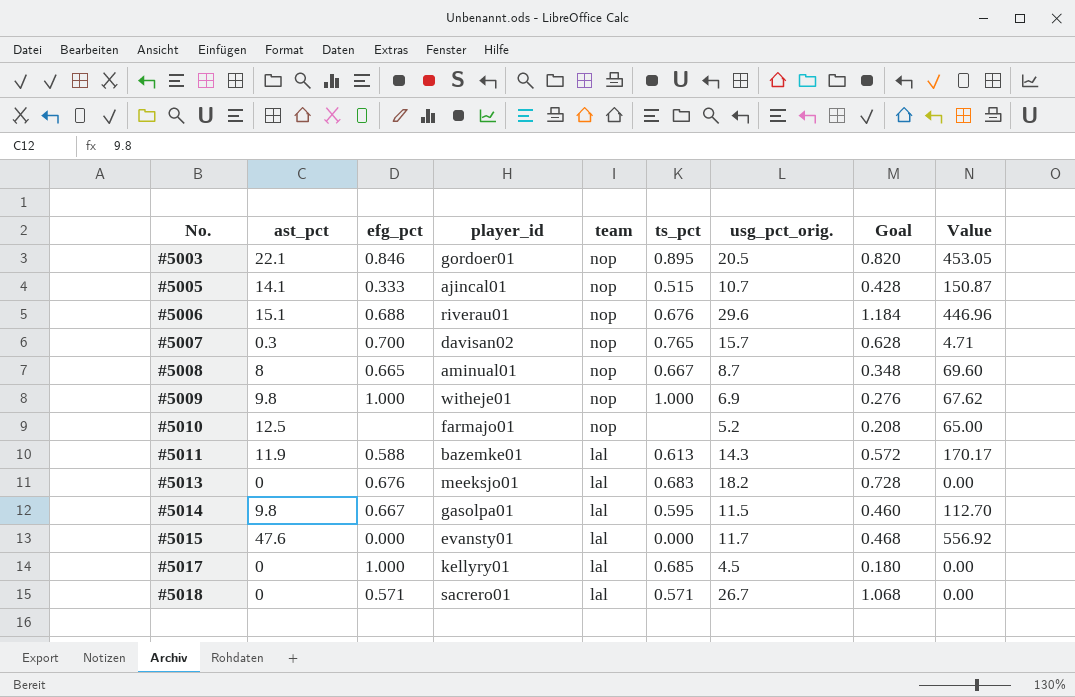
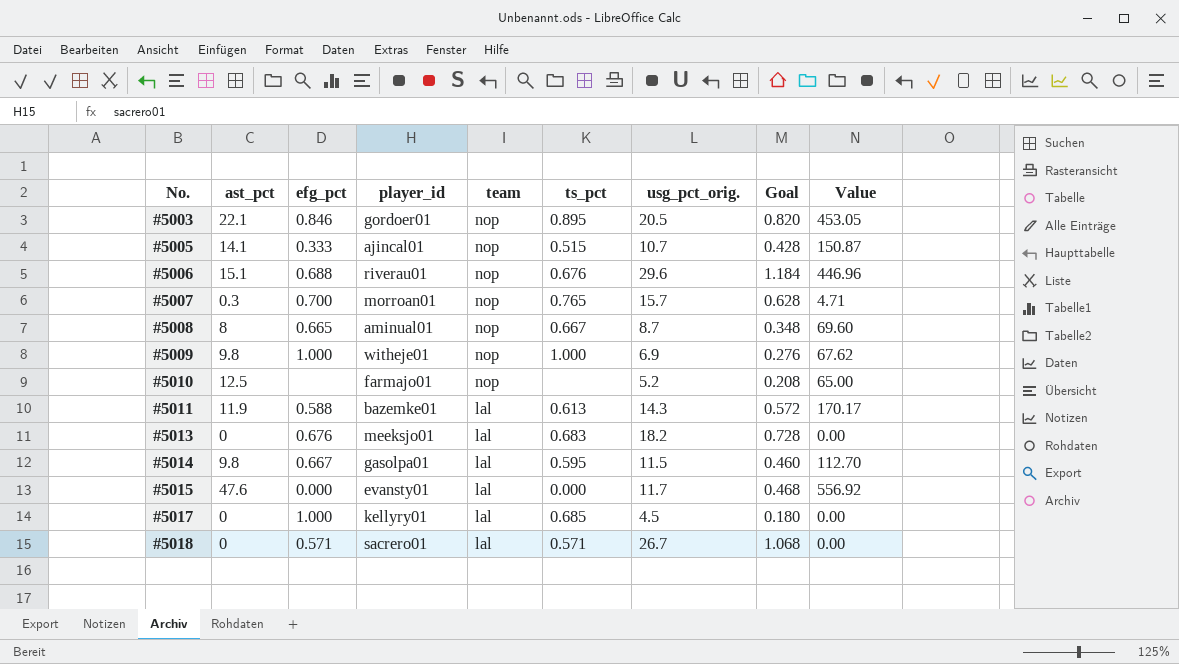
#5007 | player_id: davisan02 -> morroan01

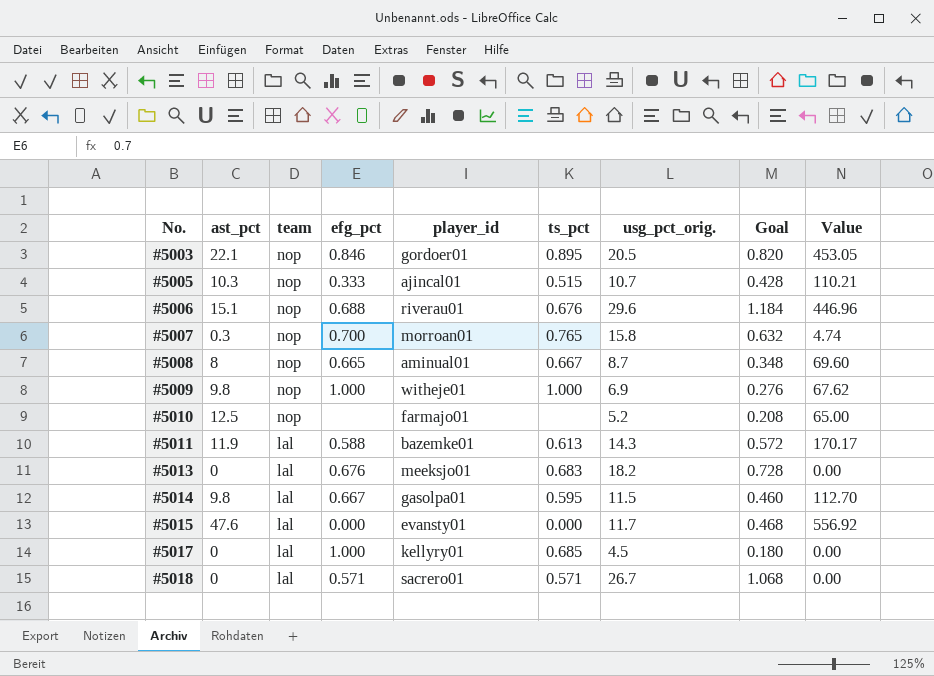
column team | position: 5 -> 3
#5005 | ast_pct: 14.1 -> 10.3
#5005 | Value: 150.87 -> 110.21
#5007 | usg_pct_orig.: 15.7 -> 15.8
#5007 | Goal: 0.628 -> 0.632
#5007 | Value: 4.71 -> 4.74

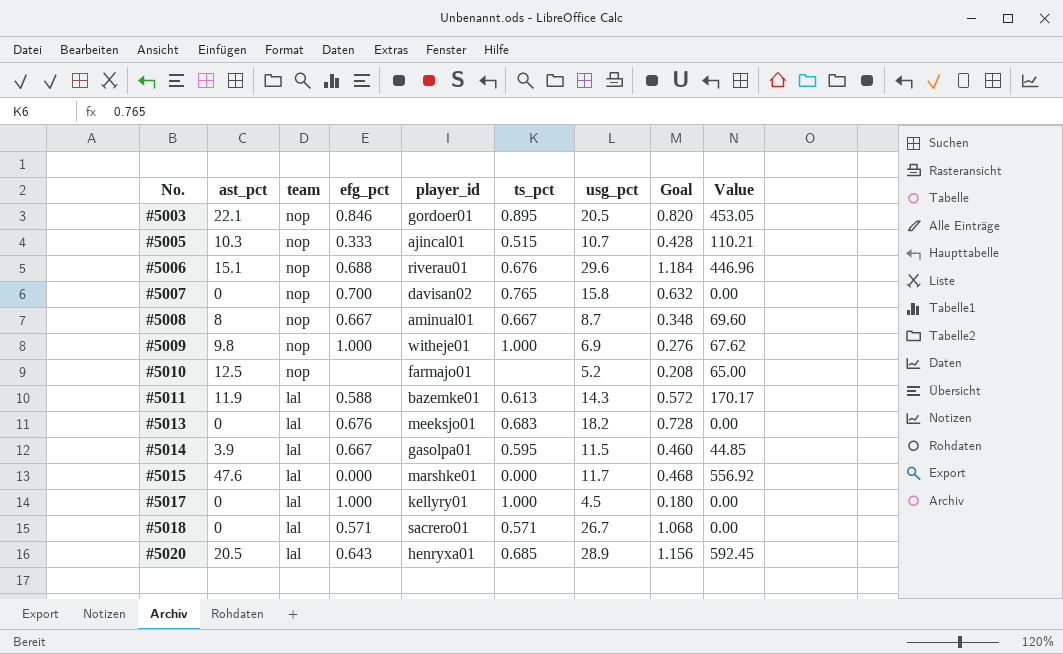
column name: usg_pct_orig. -> usg_pct
#5007 | ast_pct: 0.3 -> 0
#5007 | player_id: morroan01 -> davisan02
#5007 | Value: 4.74 -> 0.00
#5008 | efg_pct: 0.665 -> 0.667
#5014 | ast_pct: 9.8 -> 3.9
#5014 | Value: 112.70 -> 44.85
#5015 | player_id: evansty01 -> marshke01
#5017 | ts_pct: 0.685 -> 1.000
row #5020: none -> 20.5 | lal | 0.643 | henryxa01 | 0.685 | 28.9 | 1.156 | 592.45

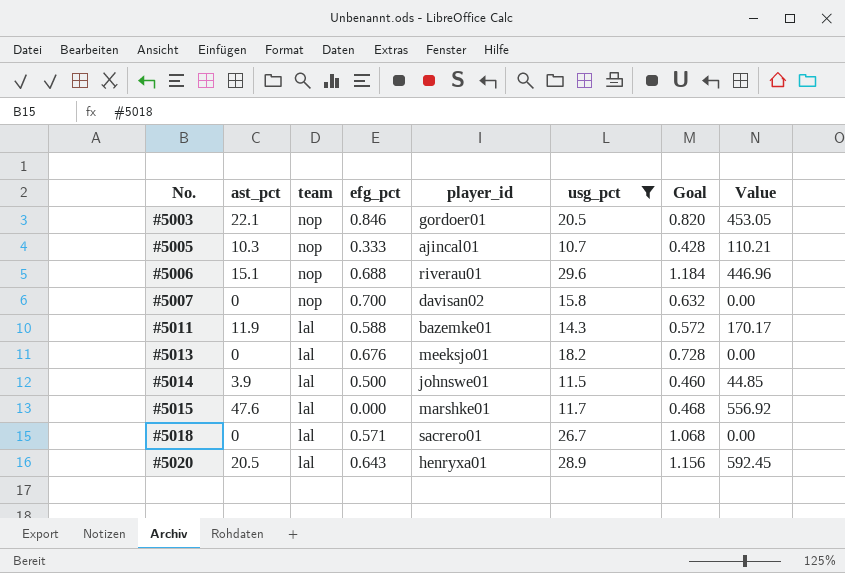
filter: none -> usg_pct >= 10.7
column ts_pct | position: 6 -> none
#5014 | efg_pct: 0.667 -> 0.500
#5014 | player_id: gasolpa01 -> johnswe01

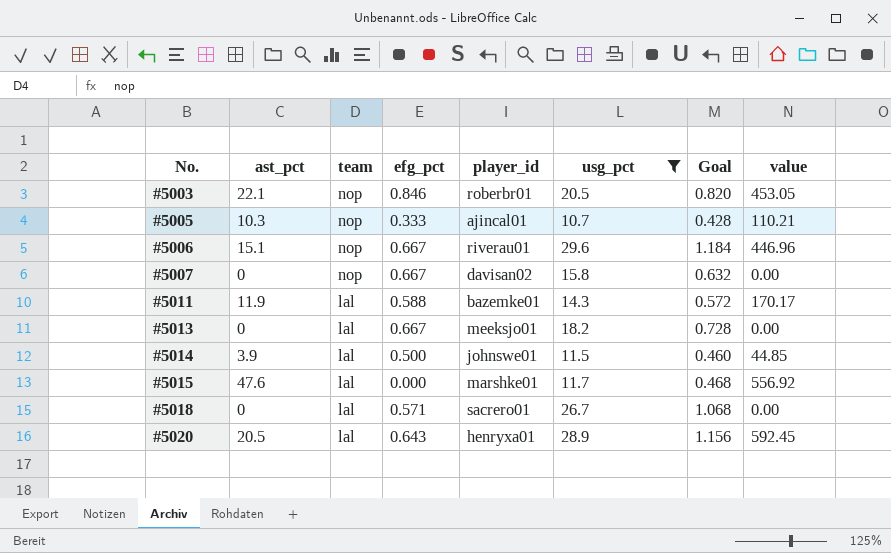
column name: Value -> value
#5003 | player_id: gordoer01 -> roberbr01
#5006 | efg_pct: 0.688 -> 0.667
#5007 | efg_pct: 0.700 -> 0.667
#5013 | efg_pct: 0.676 -> 0.667

